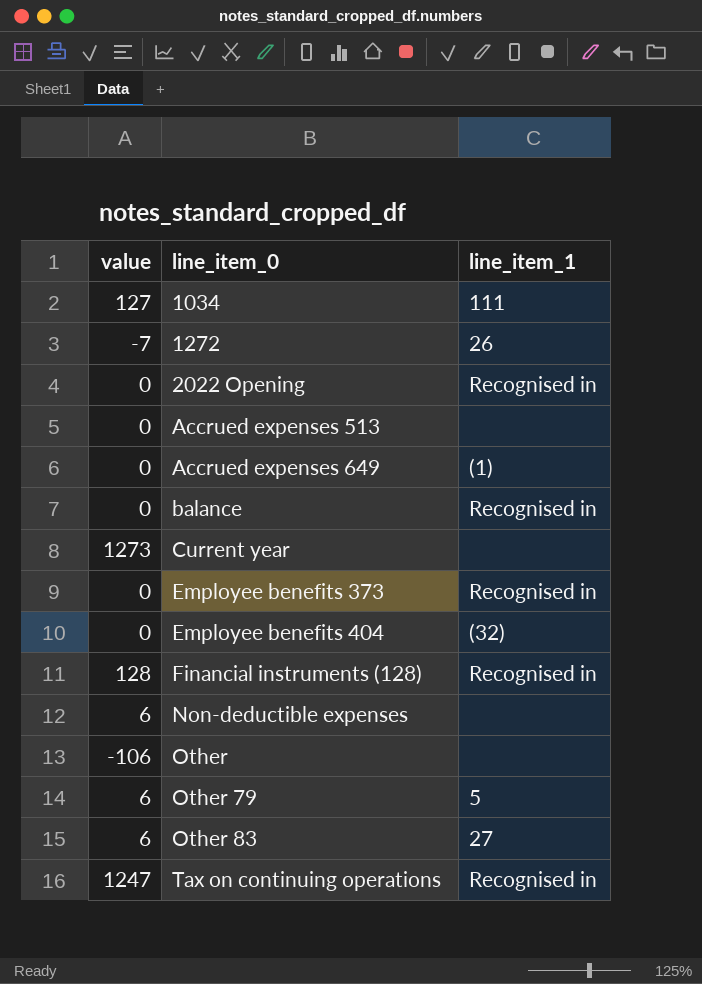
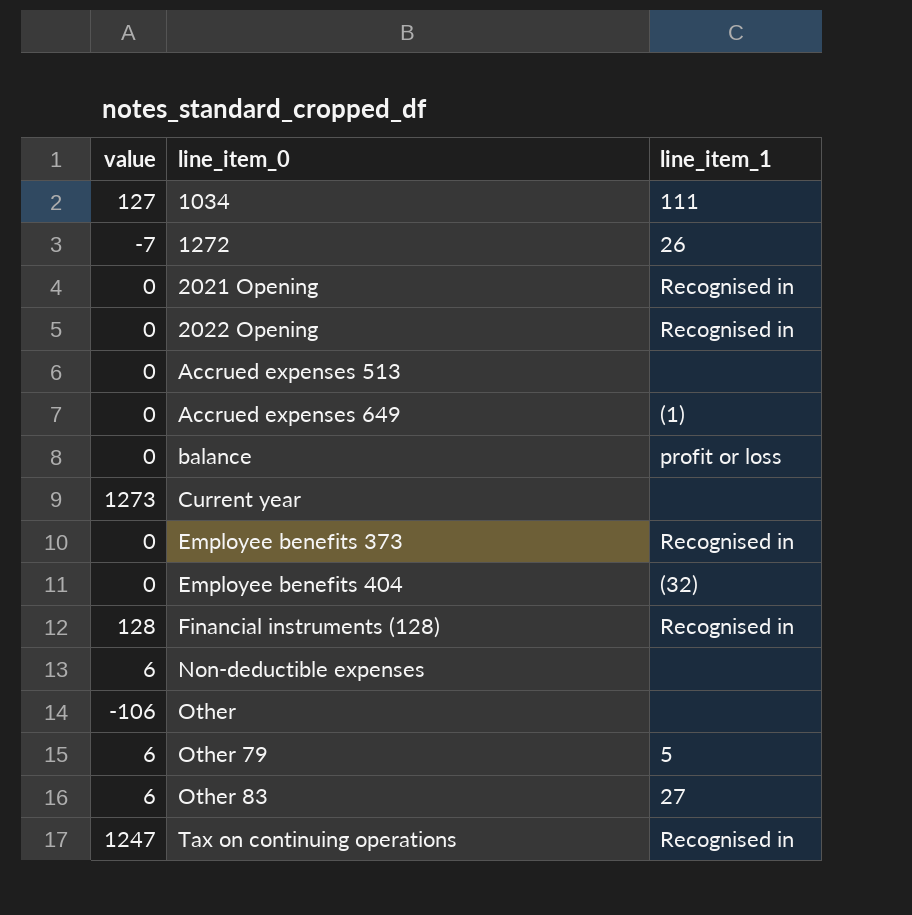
row 2021 Opening: none -> 0 | Recognised in
balance | line_item_1: Recognised in -> profit or loss

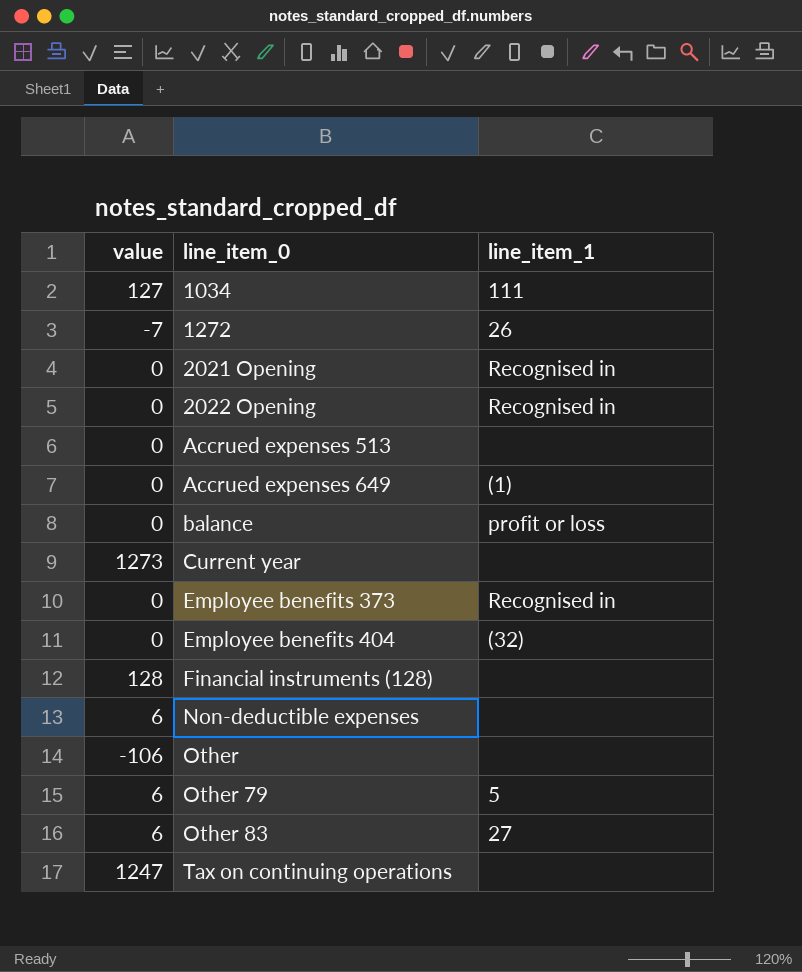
Financial instruments (128) | line_item_1: Recognised in -> none
Tax on continuing operations | line_item_1: Recognised in -> none

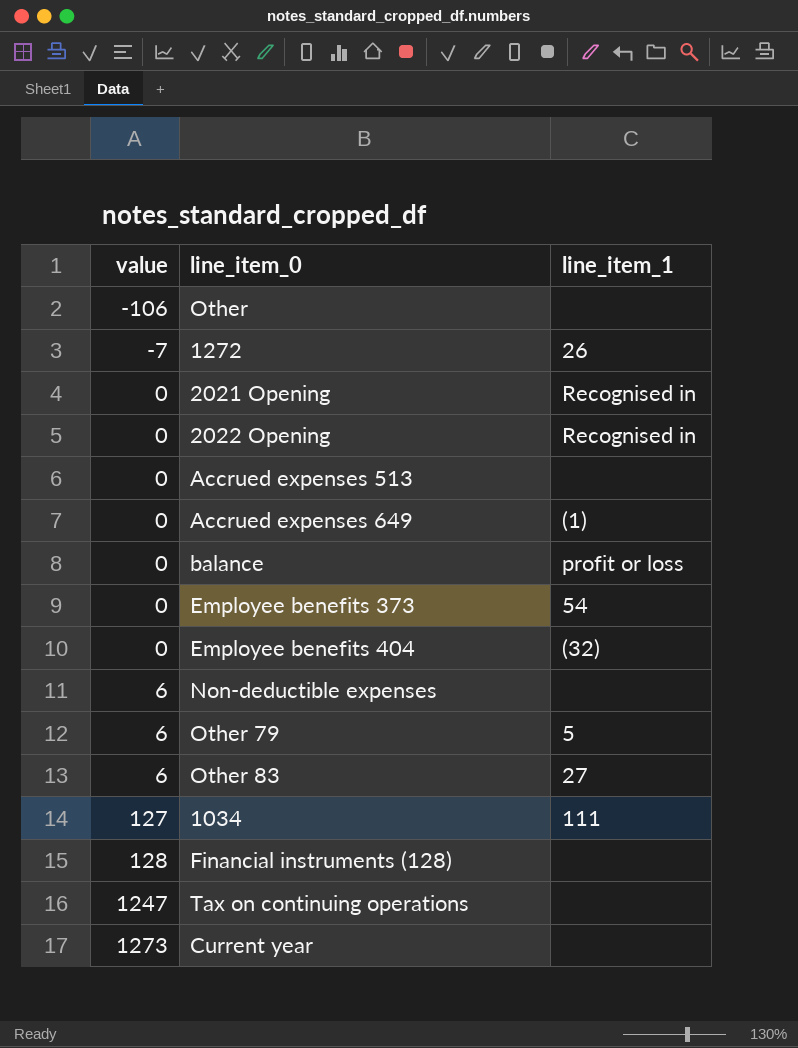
row order: line_item_0 ascending -> value ascending
Employee benefits 373 | line_item_1: Recognised in -> 54

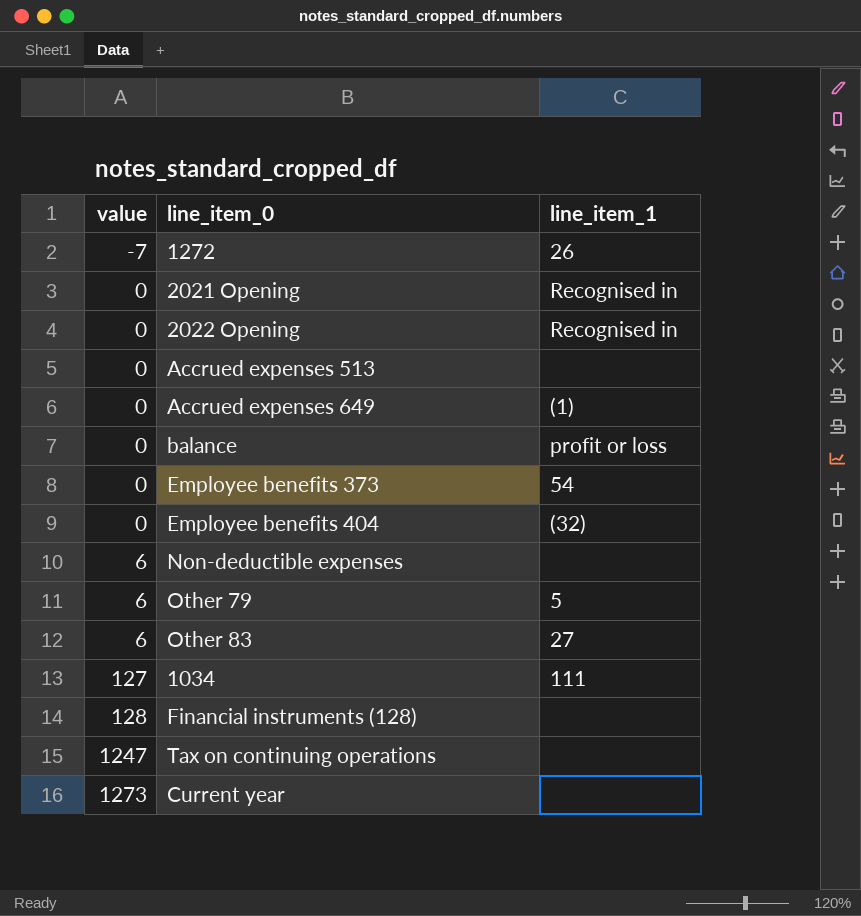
row Other: -106 | none -> none

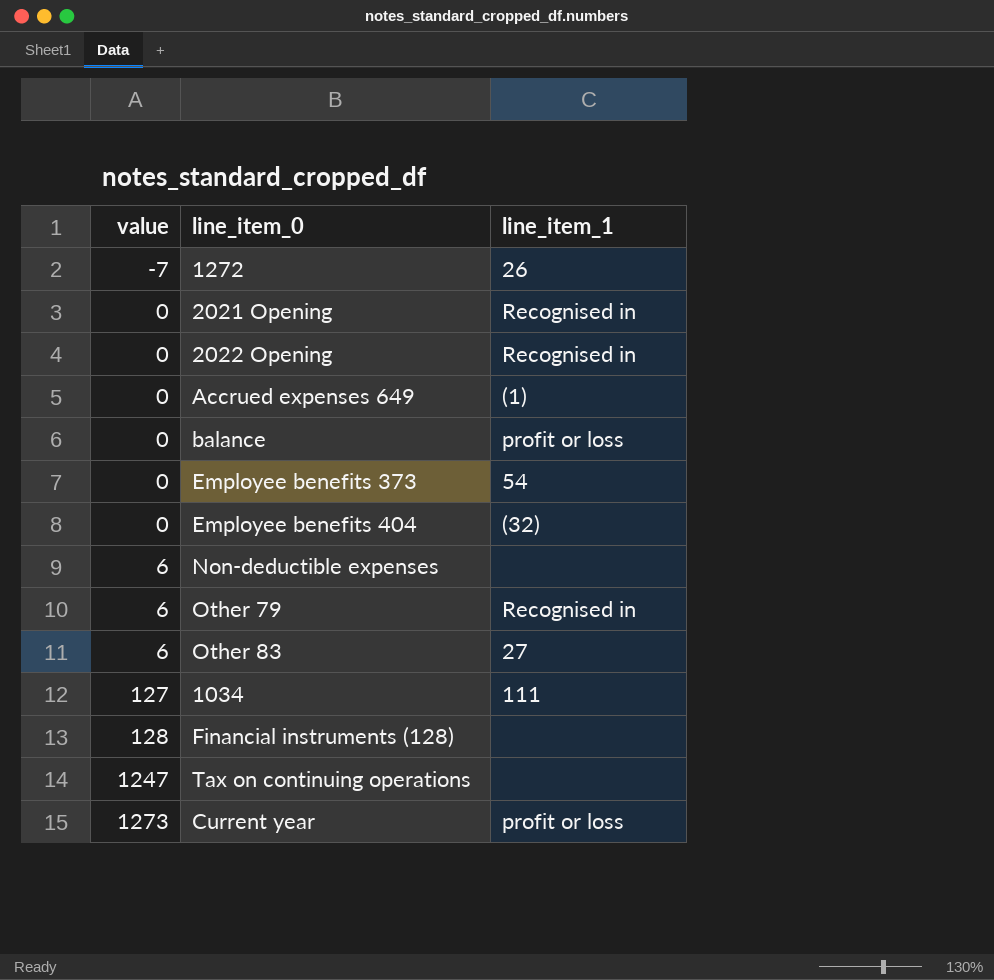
row Accrued expenses 513: 0 | none -> none
Other 79 | line_item_1: 5 -> Recognised in
Current year | line_item_1: none -> profit or loss

